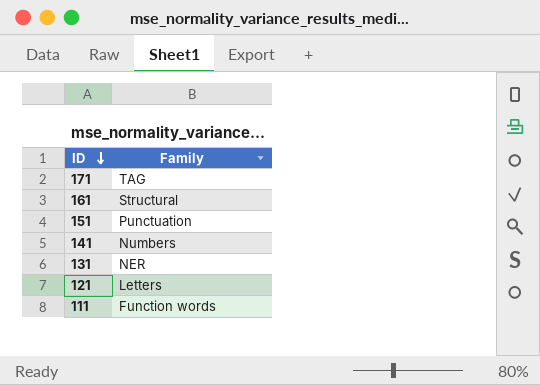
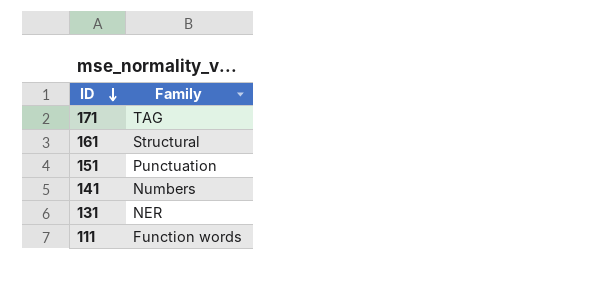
row 121: Letters -> none

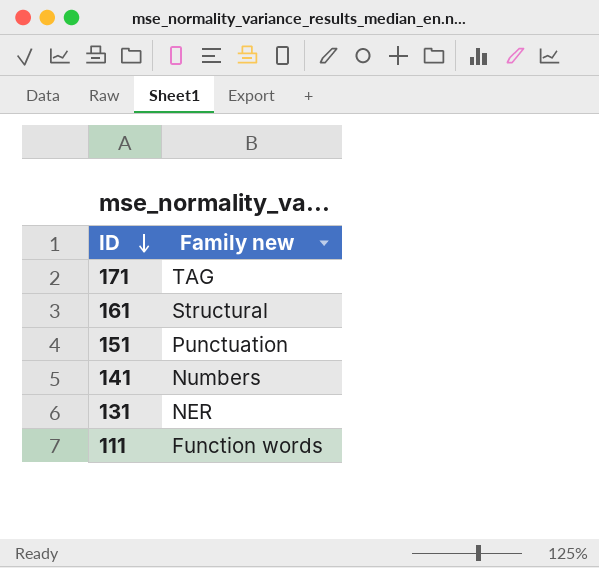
column name: Family -> Family new

